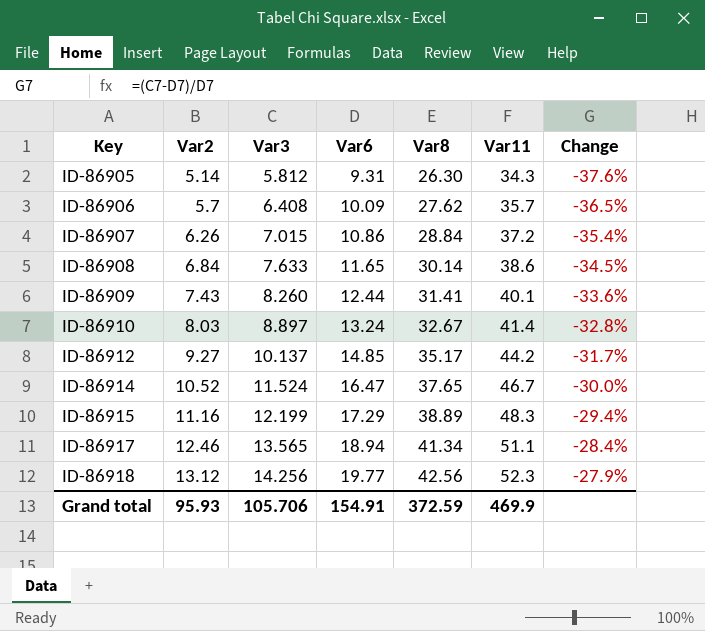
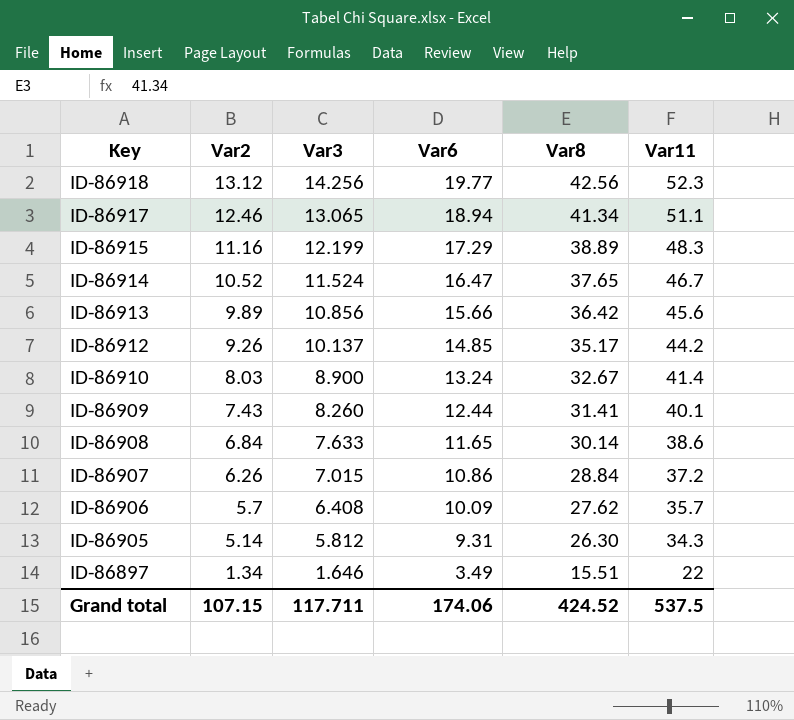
row order: Key ascending -> Key descending
column Change | formula: ([Var3] - [Var6]) / [Var6] -> none
ID-86917 | Var3: 13.565 -> 13.065
row ID-86913: none -> 9.89 | 10.856 | 15.66 | 36.42 | 45.6
ID-86912 | Var2: 9.27 -> 9.26
ID-86910 | Var3: 8.897 -> 8.900
row ID-86897: none -> 1.34 | 1.646 | 3.49 | 15.51 | 22
Grand total | Var2: 95.93 -> 107.15
Grand total | Var3: 105.706 -> 117.711
Grand total | Var6: 154.91 -> 174.06
Grand total | Var8: 372.59 -> 424.52
Grand total | Var11: 469.9 -> 537.5

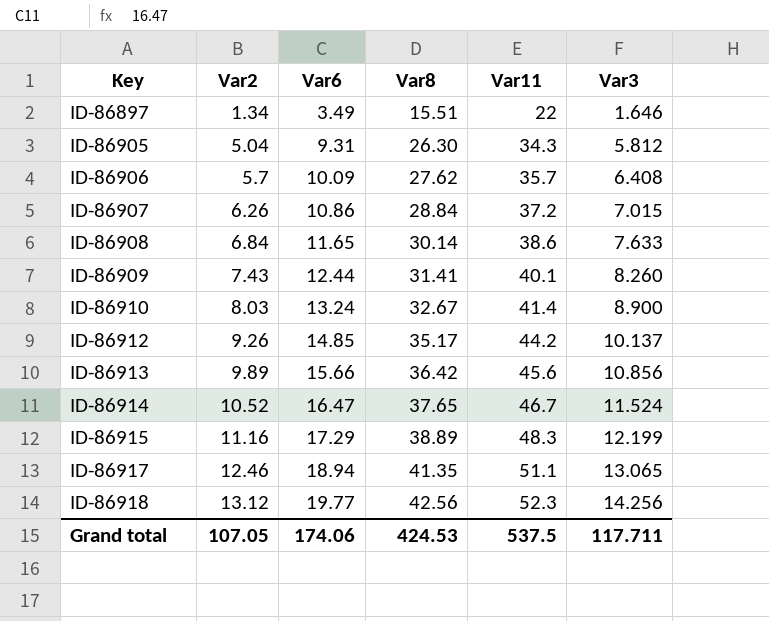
row order: Key descending -> Key ascending
column Var3 | position: 3 -> 6
ID-86905 | Var2: 5.14 -> 5.04
ID-86917 | Var8: 41.34 -> 41.35
Grand total | Var2: 107.15 -> 107.05
Grand total | Var8: 424.52 -> 424.53

